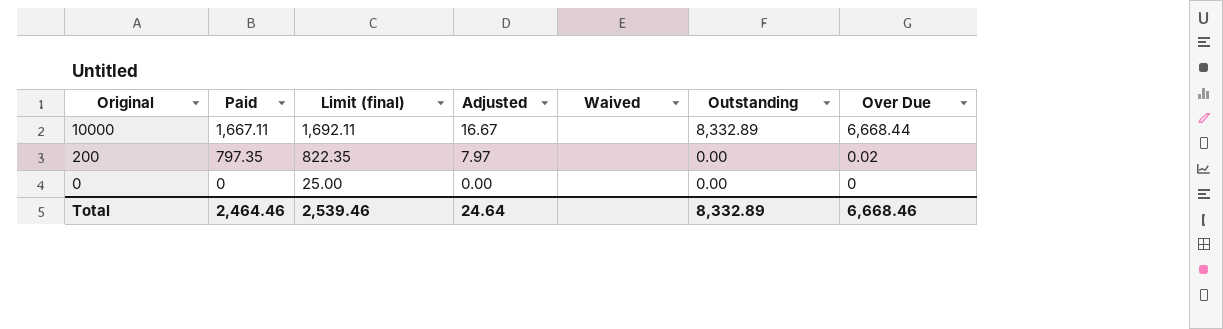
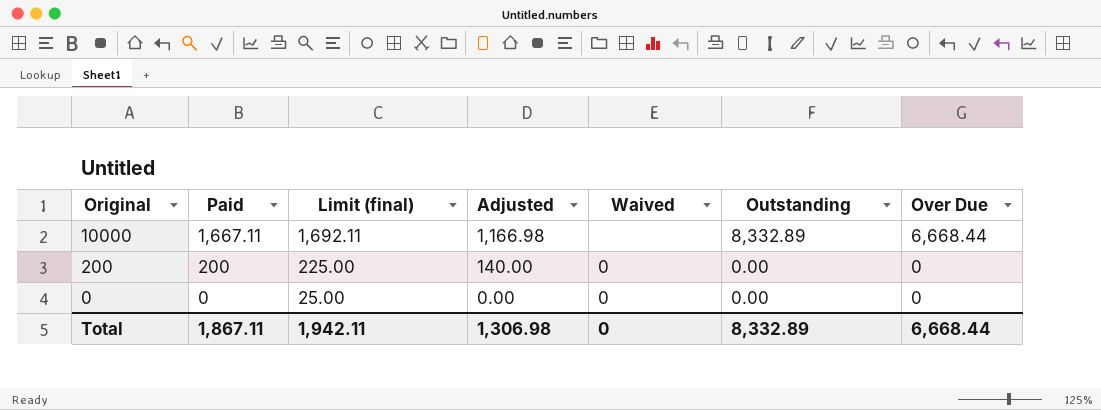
column Adjusted | formula: [Paid] * 0.01 -> [Paid] * 0.7
200 | Paid: 797.35 -> 200
200 | Limit (final): 822.35 -> 225.00
200 | Waived: none -> 0
200 | Over Due: 0.02 -> 0
0 | Waived: none -> 0
Total | Paid: 2,464.46 -> 1,867.11
Total | Limit (final): 2,539.46 -> 1,942.11
Total | Adjusted: 24.64 -> 1,306.98
Total | Waived: none -> 0
Total | Over Due: 6,668.46 -> 6,668.44

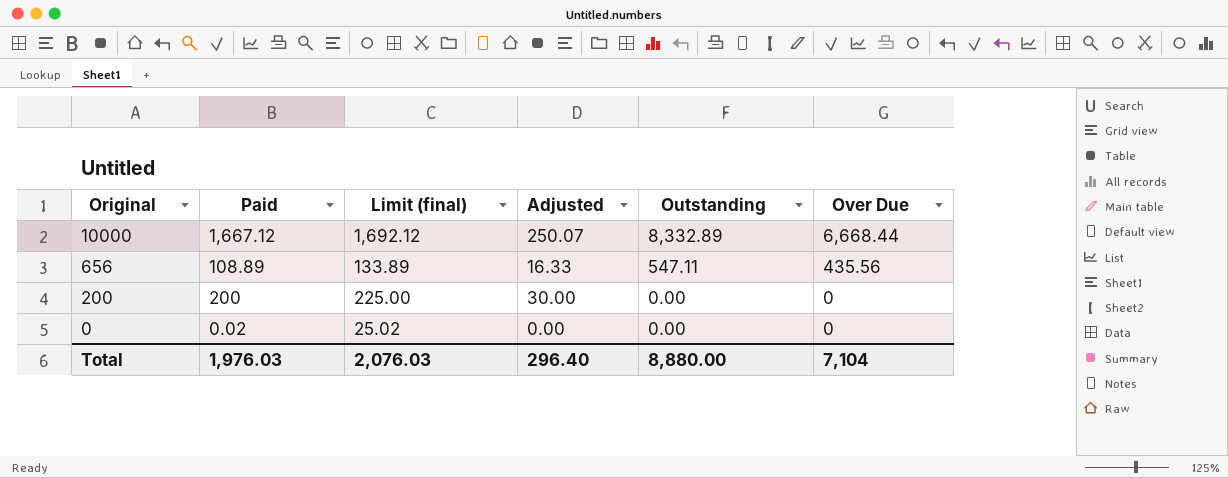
column Waived | position: 5 -> none
column Adjusted | formula: [Paid] * 0.7 -> [Paid] * 0.15
10000 | Paid: 1,667.11 -> 1,667.12
10000 | Limit (final): 1,692.11 -> 1,692.12
row 656: none -> 108.89 | 133.89 | 16.33 | 547.11 | 435.56
0 | Paid: 0 -> 0.02
0 | Limit (final): 25.00 -> 25.02
Total | Paid: 1,867.11 -> 1,976.03
Total | Limit (final): 1,942.11 -> 2,076.03
Total | Adjusted: 1,306.98 -> 296.40
Total | Outstanding: 8,332.89 -> 8,880.00
Total | Over Due: 6,668.44 -> 7,104

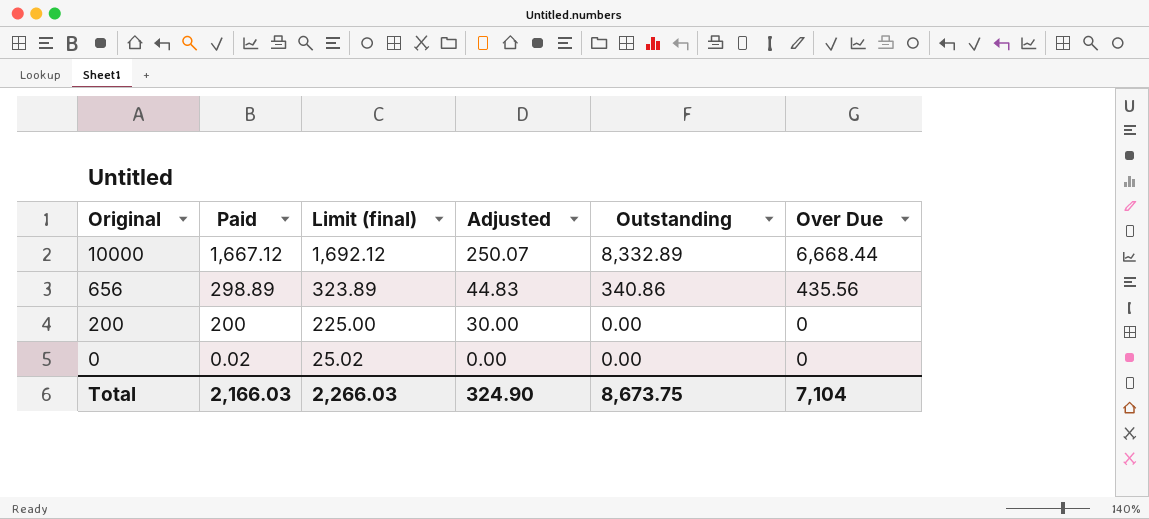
656 | Paid: 108.89 -> 298.89
656 | Limit (final): 133.89 -> 323.89
656 | Adjusted: 16.33 -> 44.83
656 | Outstanding: 547.11 -> 340.86
Total | Paid: 1,976.03 -> 2,166.03
Total | Limit (final): 2,076.03 -> 2,266.03
Total | Adjusted: 296.40 -> 324.90
Total | Outstanding: 8,880.00 -> 8,673.75

